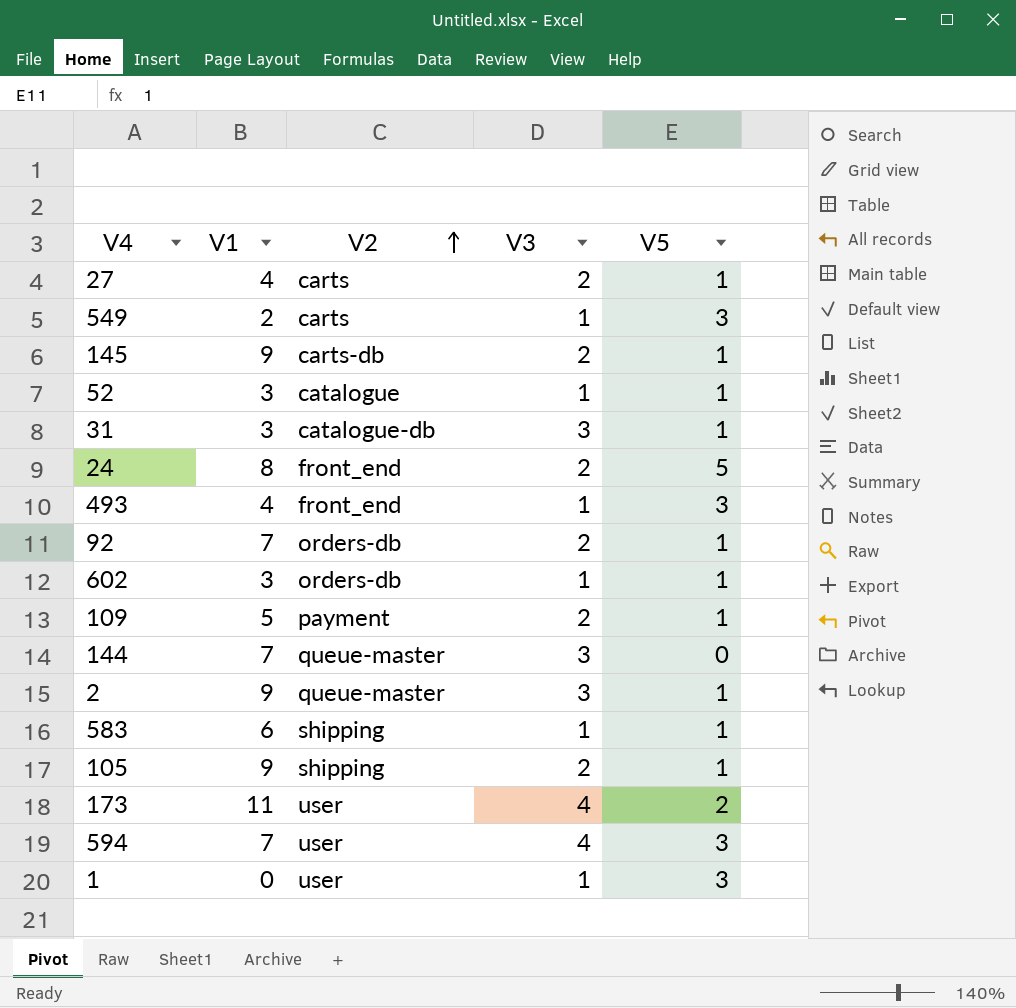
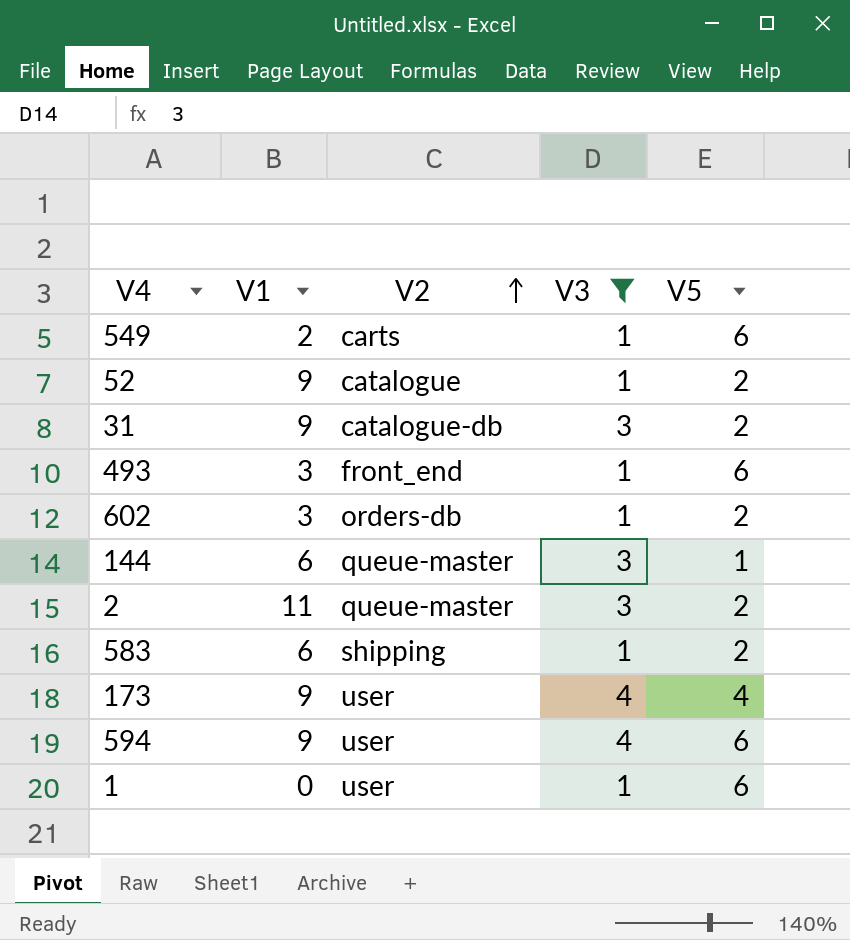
filter: none -> V3 != 2
549 | V5: 3 -> 6
52 | V1: 3 -> 9
52 | V5: 1 -> 2
31 | V1: 3 -> 9
31 | V5: 1 -> 2
493 | V1: 4 -> 3
493 | V5: 3 -> 6
602 | V5: 1 -> 2
144 | V1: 7 -> 6
144 | V5: 0 -> 1
2 | V1: 9 -> 11
2 | V5: 1 -> 2
583 | V5: 1 -> 2
173 | V1: 11 -> 9
173 | V5: 2 -> 4
594 | V1: 7 -> 9
594 | V5: 3 -> 6
1 | V5: 3 -> 6

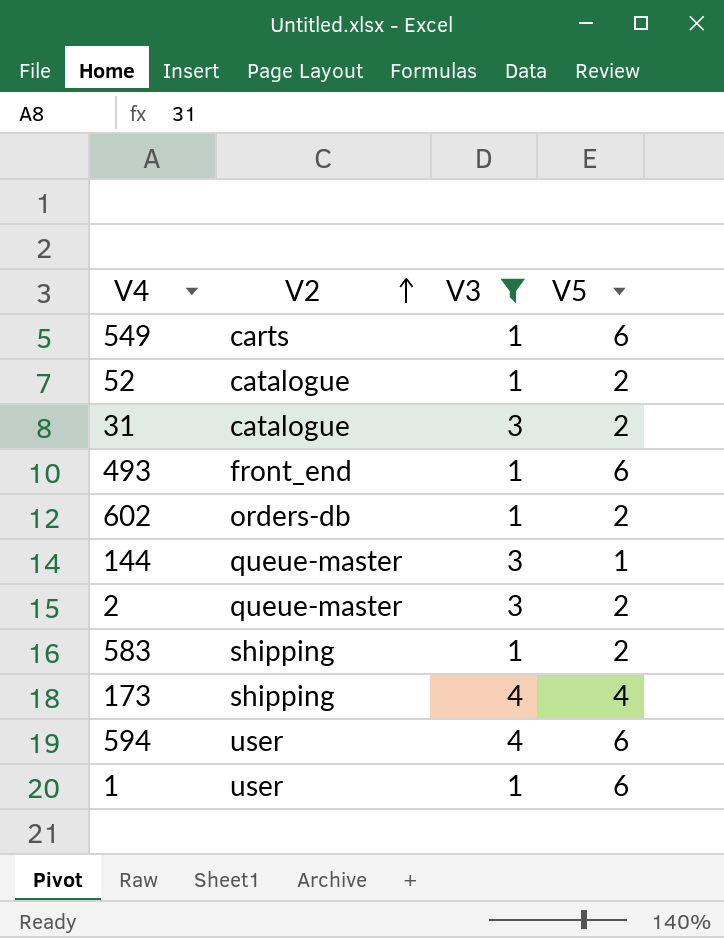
column V1 | position: 2 -> none
31 | V2: catalogue-db -> catalogue
173 | V2: user -> shipping

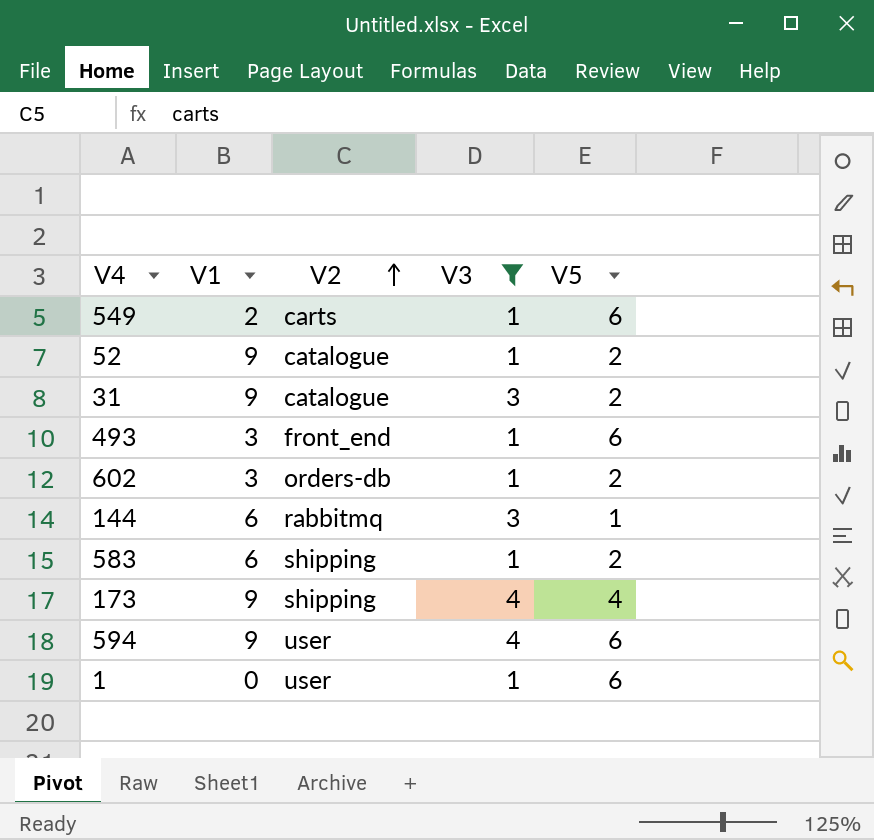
column V1 | position: none -> 2
row 2: queue-master | 3 | 2 -> none
144 | V2: queue-master -> rabbitmq

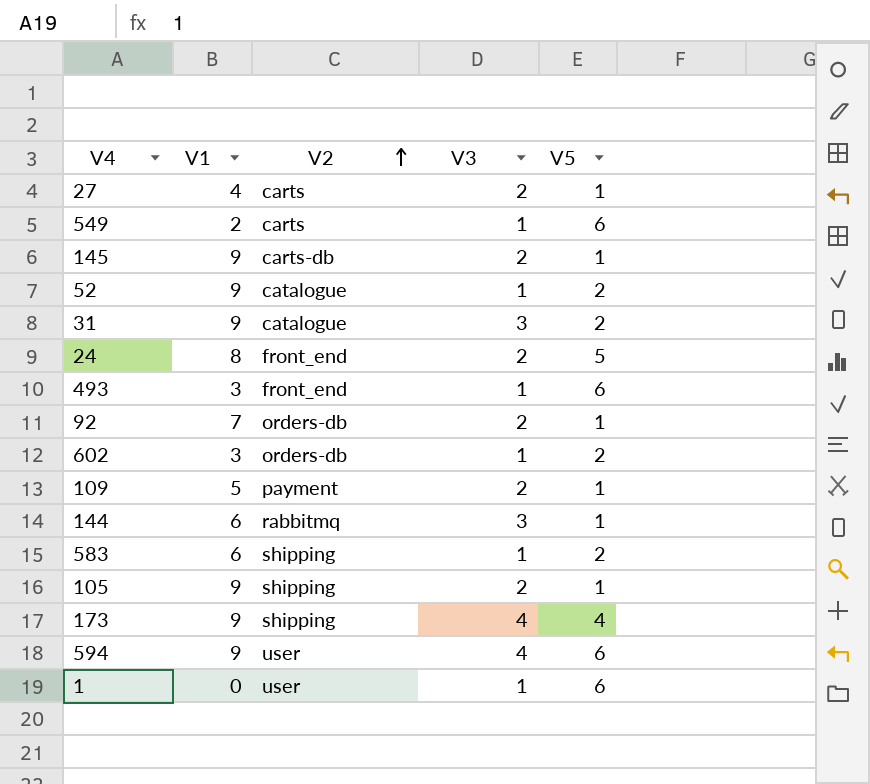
filter: V3 != 2 -> none

